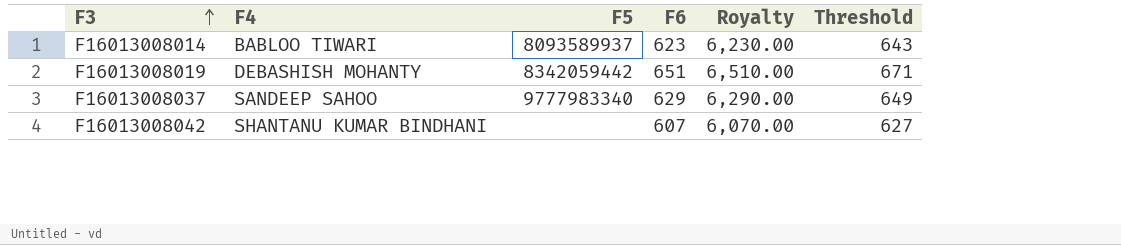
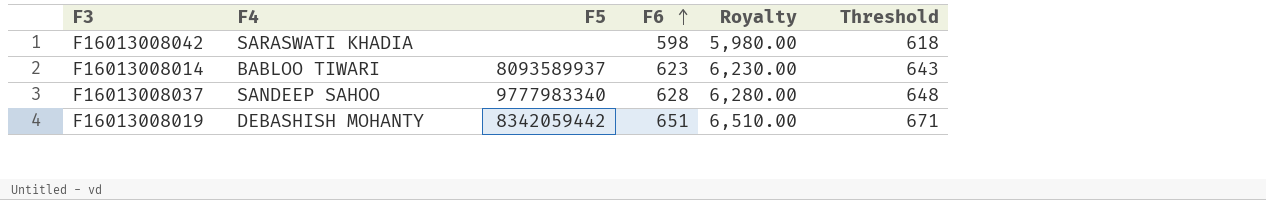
row order: F3 ascending -> F6 ascending
F16013008042 | F4: SHANTANU KUMAR BINDHANI -> SARASWATI KHADIA
F16013008042 | F6: 607 -> 598
F16013008042 | Royalty: 6,070.00 -> 5,980.00
F16013008042 | Threshold: 627 -> 618
F16013008037 | F6: 629 -> 628
F16013008037 | Royalty: 6,290.00 -> 6,280.00
F16013008037 | Threshold: 649 -> 648

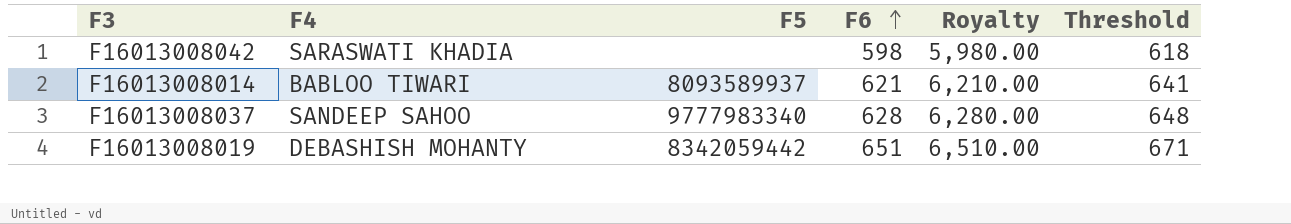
F16013008014 | F6: 623 -> 621
F16013008014 | Royalty: 6,230.00 -> 6,210.00
F16013008014 | Threshold: 643 -> 641

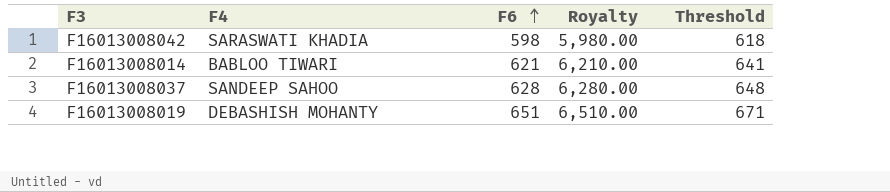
column F5 | position: 3 -> none

